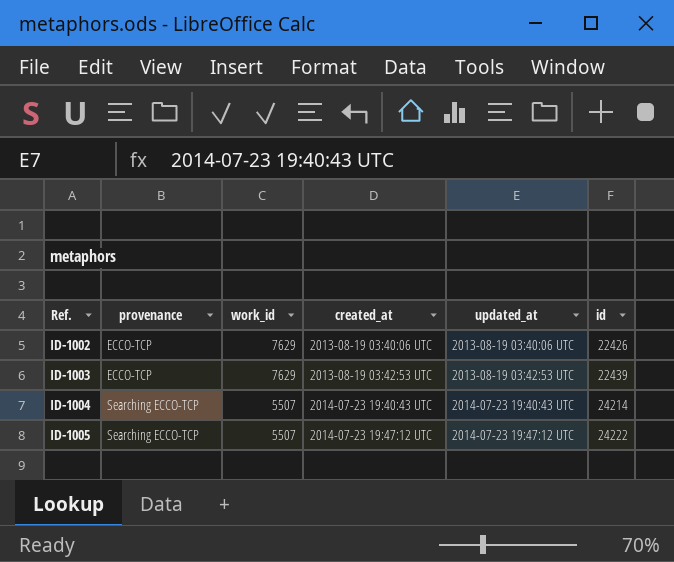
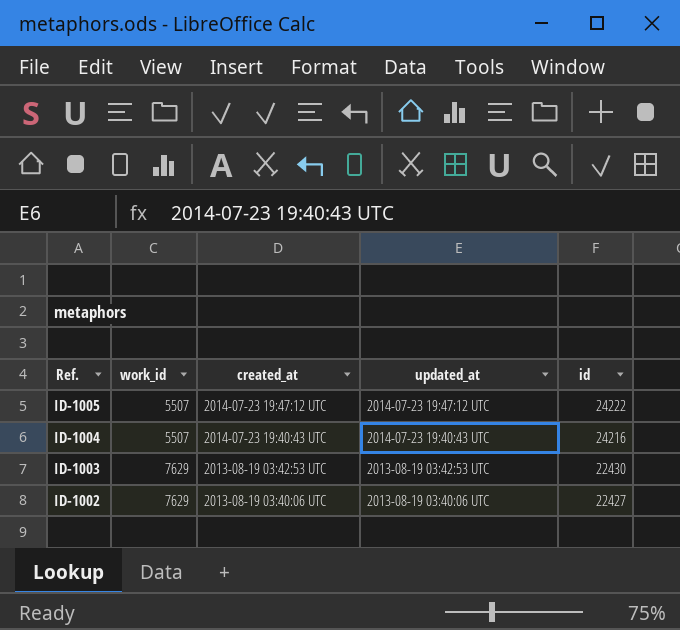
row order: Ref. ascending -> Ref. descending
column provenance | position: 2 -> none
ID-1004 | id: 24214 -> 24216
ID-1003 | id: 22439 -> 22430
ID-1002 | id: 22426 -> 22427

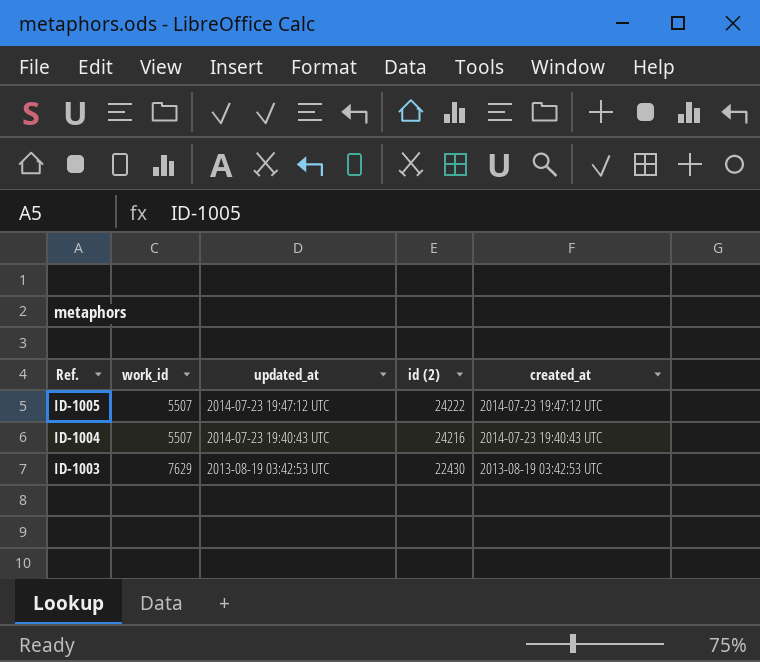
column name: id -> id (2)
column created_at | position: 3 -> 5
row ID-1002: 7629 | 2013-08-19 03:40:06 UTC | 2013-08-19 03:40:06 UTC | 22427 -> none

